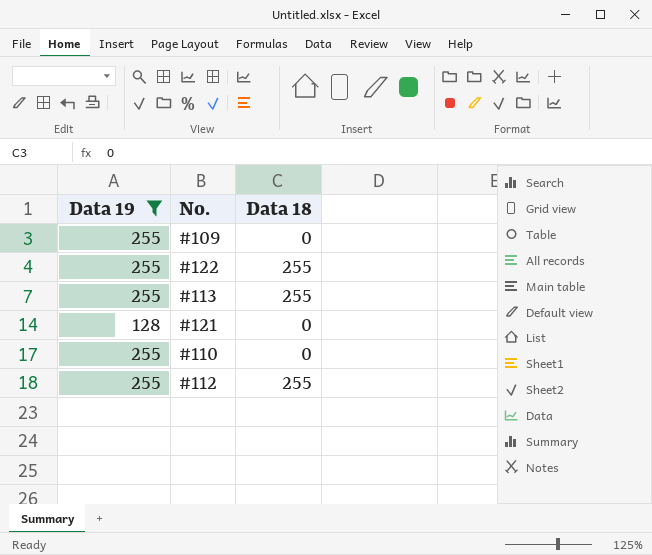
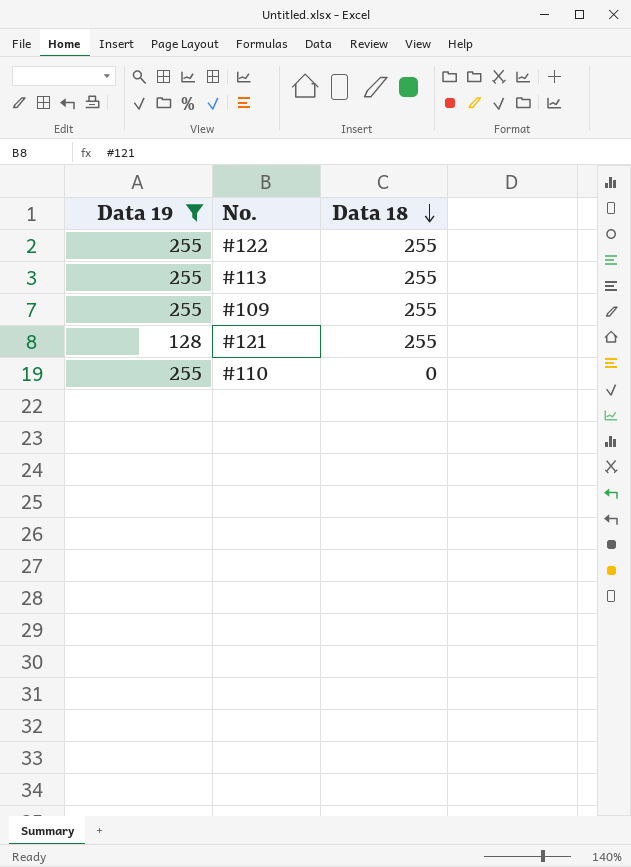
row order: none -> Data 18 descending
row #112: 255 | 255 -> none
#109 | Data 18: 0 -> 255
#121 | Data 18: 0 -> 255

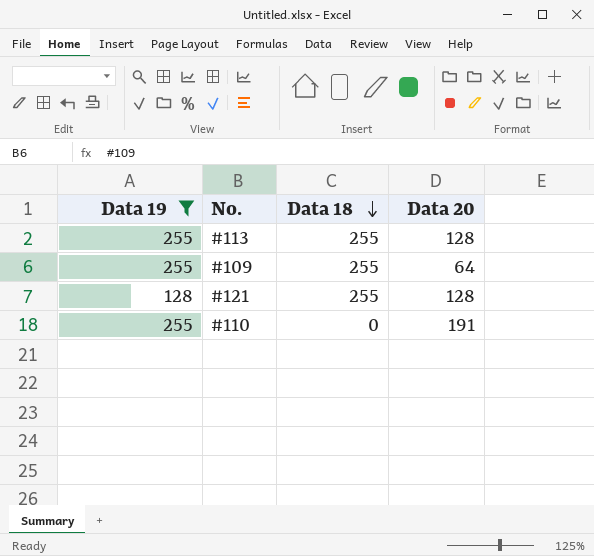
column Data 20 | position: none -> 4
row #122: 255 | 255 -> none

